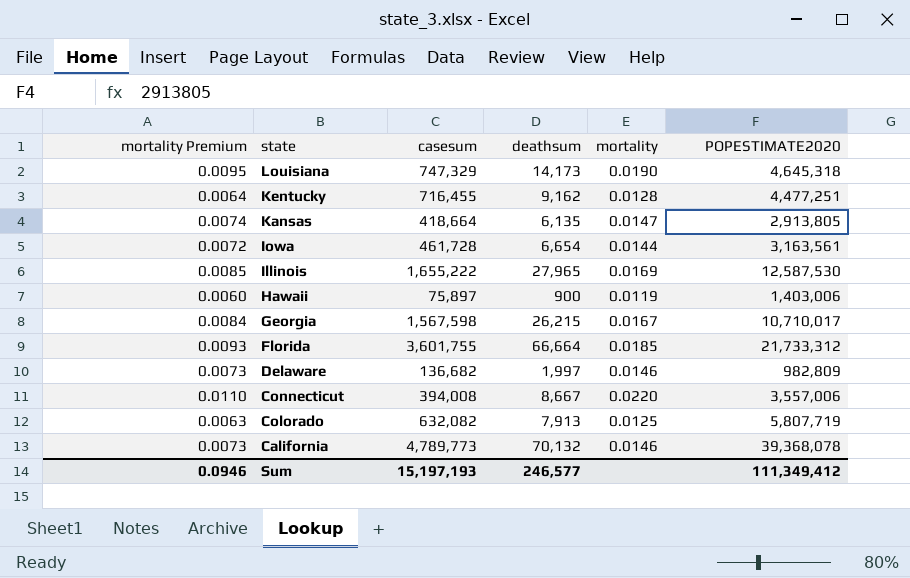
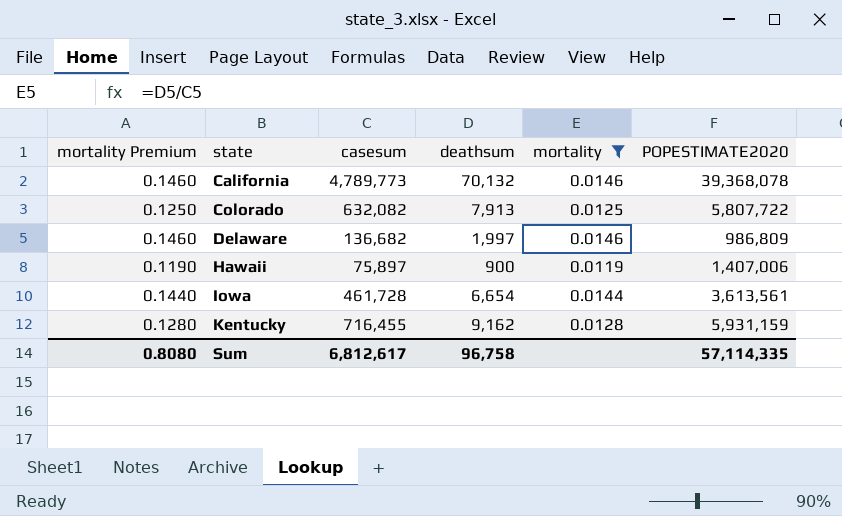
filter: none -> mortality <= 0.0146
row order: state descending -> state ascending
column mortality Premium | formula: [mortality] * 0.5 -> [mortality] * 10
Colorado | POPESTIMATE2020: 5,807,719 -> 5,807,722
Delaware | POPESTIMATE2020: 982,809 -> 986,809
Hawaii | POPESTIMATE2020: 1,403,006 -> 1,407,006
Iowa | POPESTIMATE2020: 3,163,561 -> 3,613,561
Kentucky | POPESTIMATE2020: 4,477,251 -> 5,931,159
Sum | mortality Premium: 0.0946 -> 0.8080
Sum | casesum: 15,197,193 -> 6,812,617
Sum | deathsum: 246,577 -> 96,758
Sum | POPESTIMATE2020: 111,349,412 -> 57,114,335

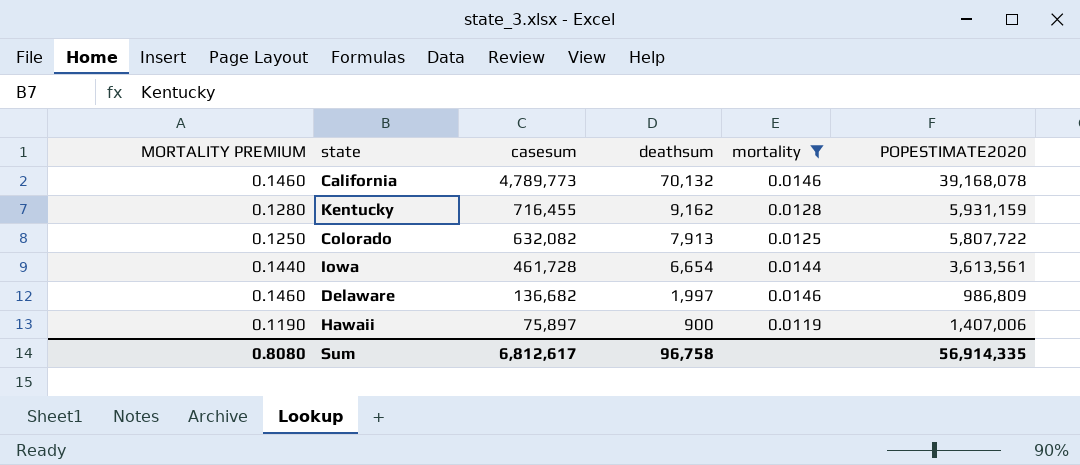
row order: state ascending -> casesum descending
column name: mortality Premium -> MORTALITY PREMIUM
California | POPESTIMATE2020: 39,368,078 -> 39,168,078
Sum | POPESTIMATE2020: 57,114,335 -> 56,914,335

